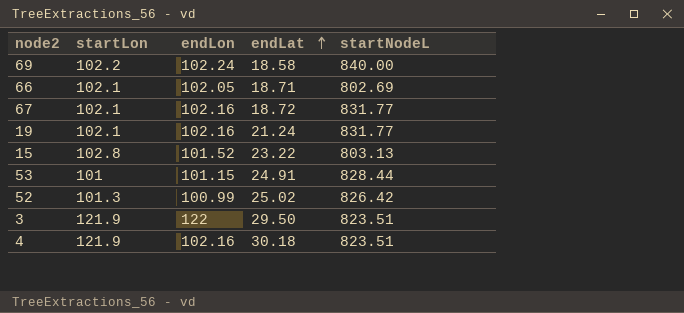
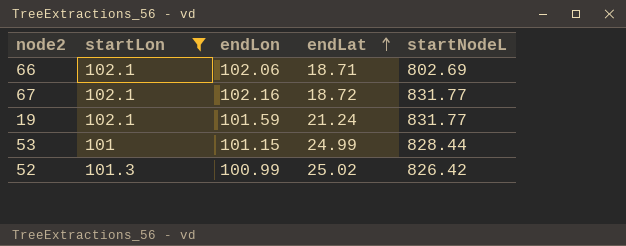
filter: none -> startLon <= 102.1
66 | endLon: 102.05 -> 102.06
19 | endLon: 102.16 -> 101.59
53 | endLat: 24.91 -> 24.99

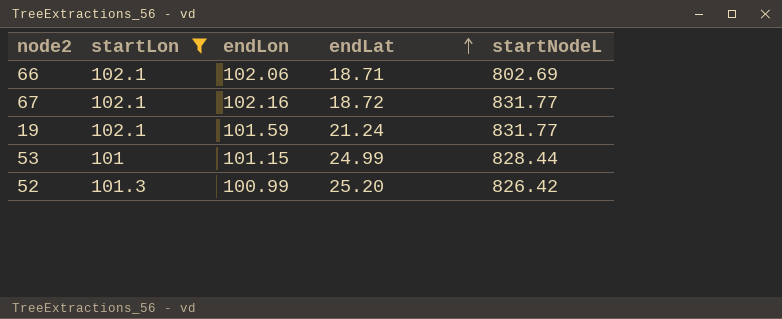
52 | endLat: 25.02 -> 25.20

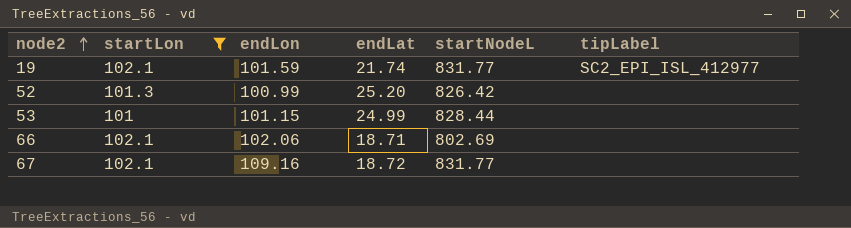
row order: endLat ascending -> node2 ascending
column tipLabel | position: none -> 6
19 | endLat: 21.24 -> 21.74
67 | endLon: 102.16 -> 109.16

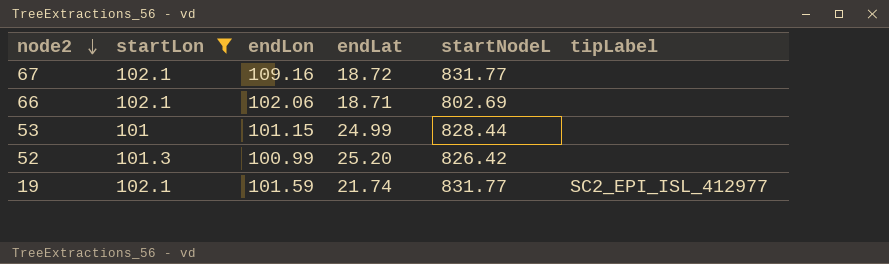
row order: node2 ascending -> node2 descending

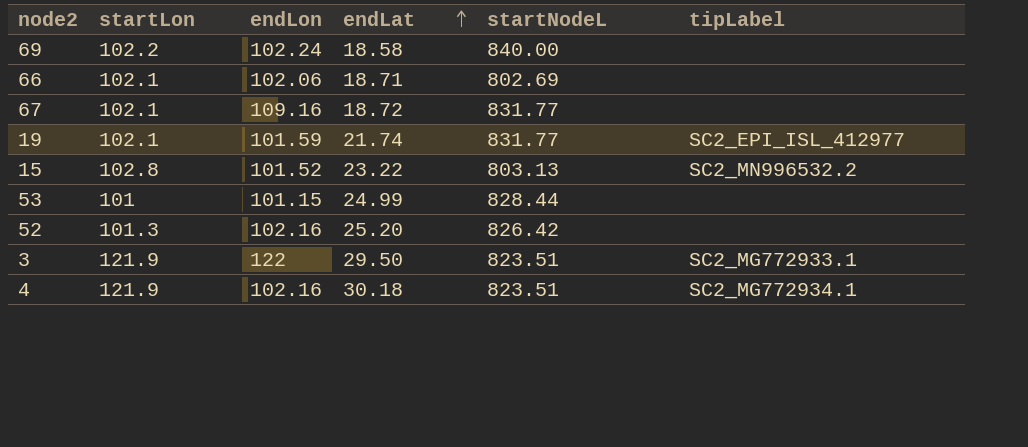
filter: startLon <= 102.1 -> none
row order: node2 descending -> endLat ascending
52 | endLon: 100.99 -> 102.16

